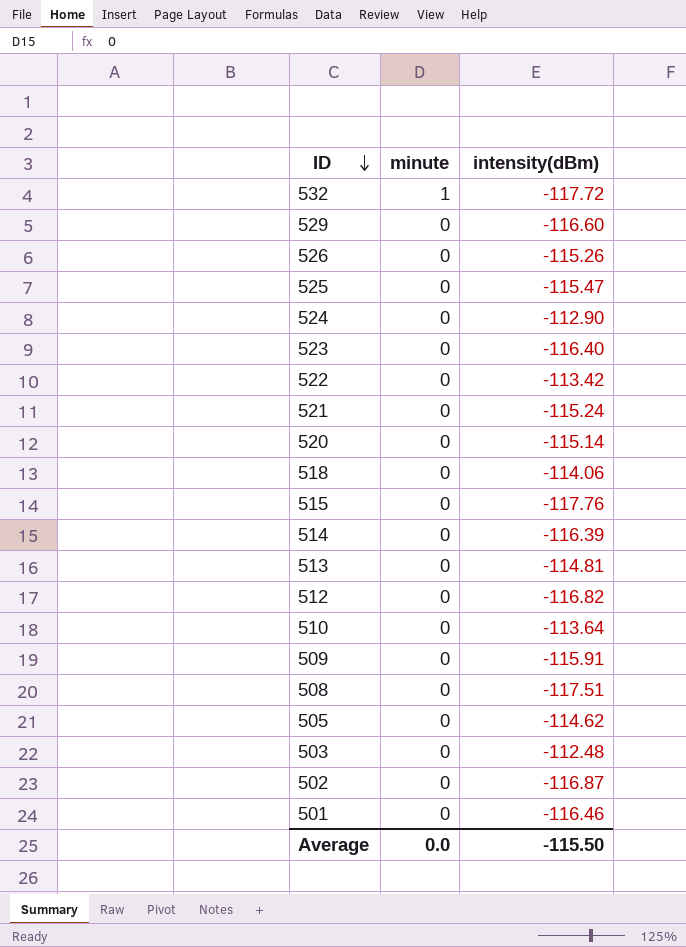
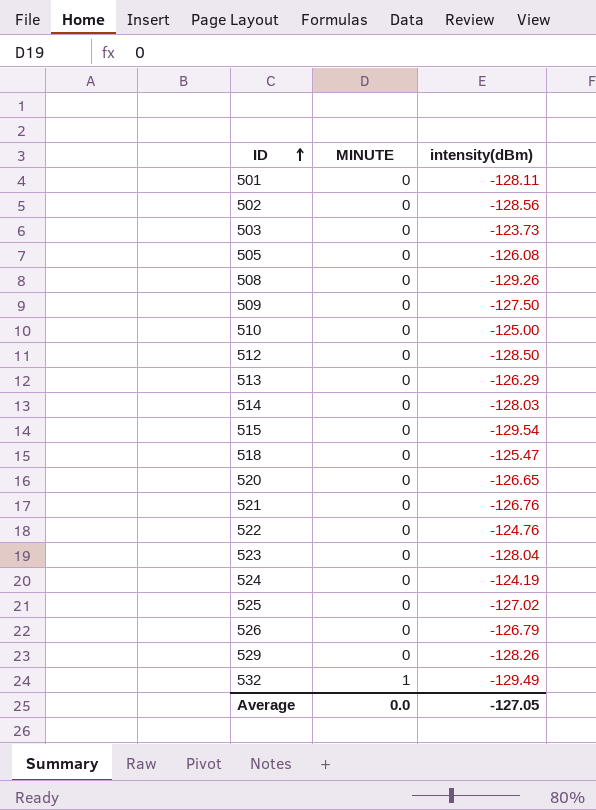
row order: ID descending -> ID ascending
column name: minute -> MINUTE
501 | intensity(dBm): -116.46 -> -128.11
502 | intensity(dBm): -116.87 -> -128.56
503 | intensity(dBm): -112.48 -> -123.73
505 | intensity(dBm): -114.62 -> -126.08
508 | intensity(dBm): -117.51 -> -129.26
509 | intensity(dBm): -115.91 -> -127.50
510 | intensity(dBm): -113.64 -> -125.00
512 | intensity(dBm): -116.82 -> -128.50
513 | intensity(dBm): -114.81 -> -126.29
514 | intensity(dBm): -116.39 -> -128.03
515 | intensity(dBm): -117.76 -> -129.54
518 | intensity(dBm): -114.06 -> -125.47
520 | intensity(dBm): -115.14 -> -126.65
521 | intensity(dBm): -115.24 -> -126.76
522 | intensity(dBm): -113.42 -> -124.76
523 | intensity(dBm): -116.40 -> -128.04
524 | intensity(dBm): -112.90 -> -124.19
525 | intensity(dBm): -115.47 -> -127.02
526 | intensity(dBm): -115.26 -> -126.79
529 | intensity(dBm): -116.60 -> -128.26
532 | intensity(dBm): -117.72 -> -129.49
Average | intensity(dBm): -115.50 -> -127.05

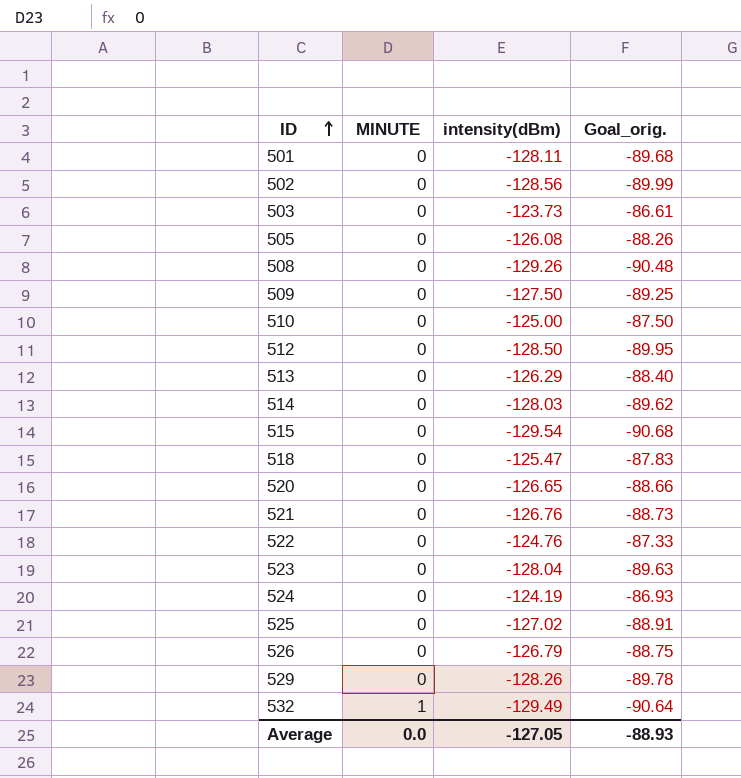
column Goal_orig. | formula: none -> [intensity(dBm)] * 0.7

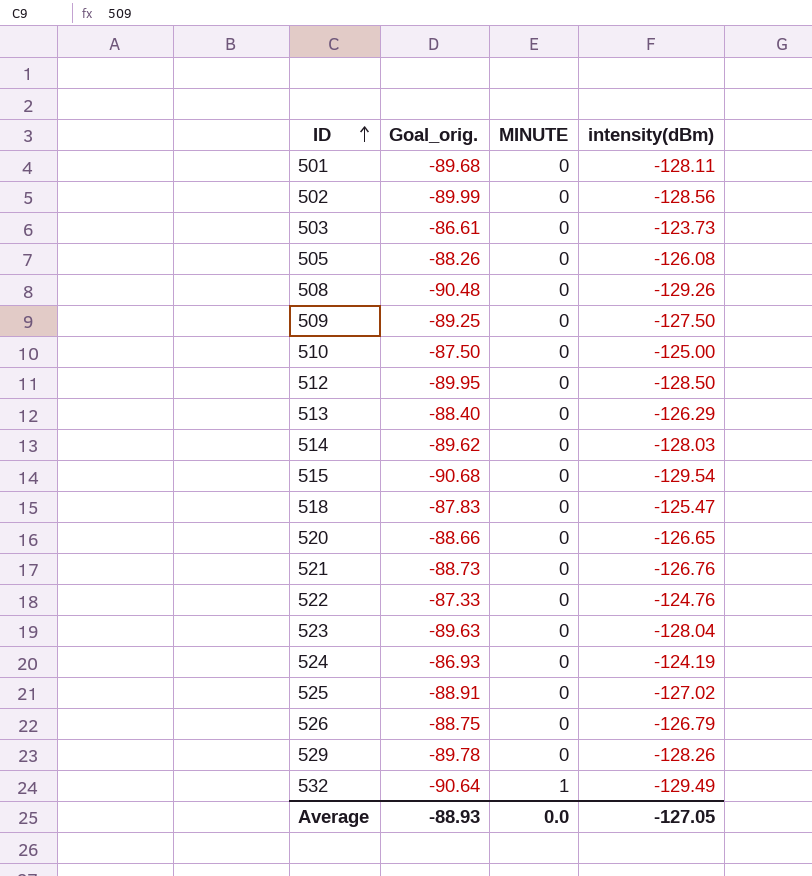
column Goal_orig. | position: 4 -> 2

